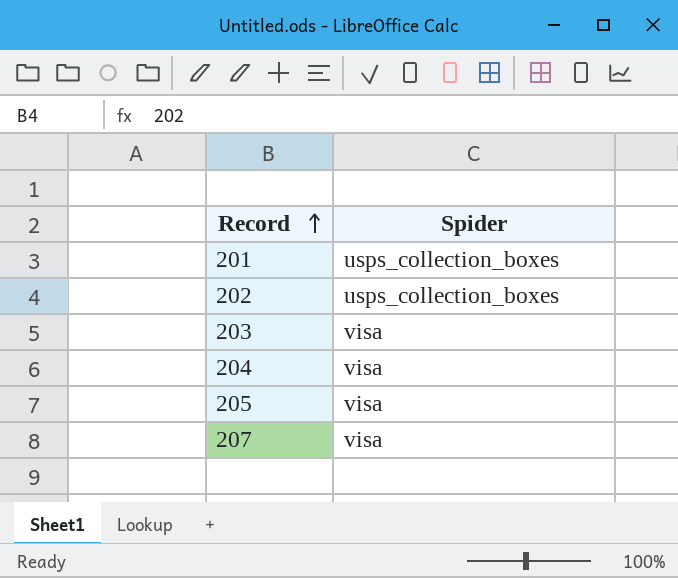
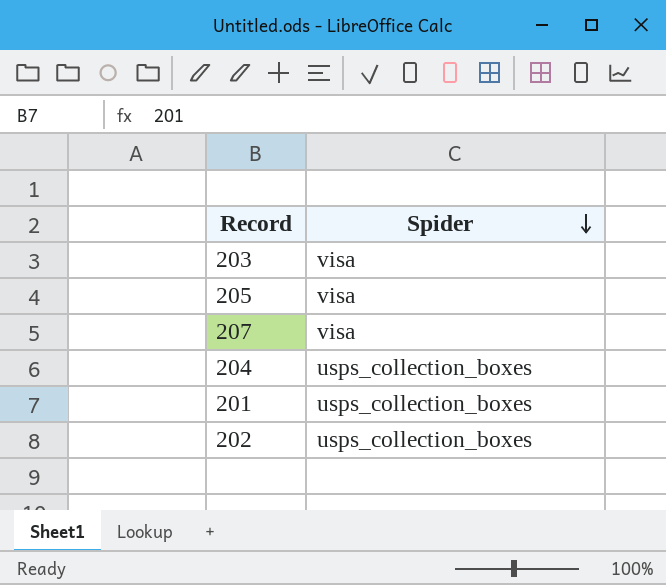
row order: Record ascending -> Spider descending
204 | Spider: visa -> usps_collection_boxes

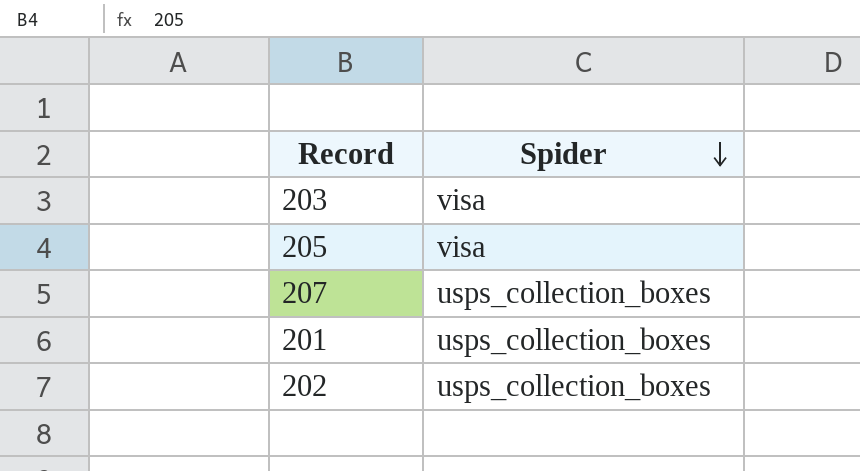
row 204: usps_collection_boxes -> none
207 | Spider: visa -> usps_collection_boxes

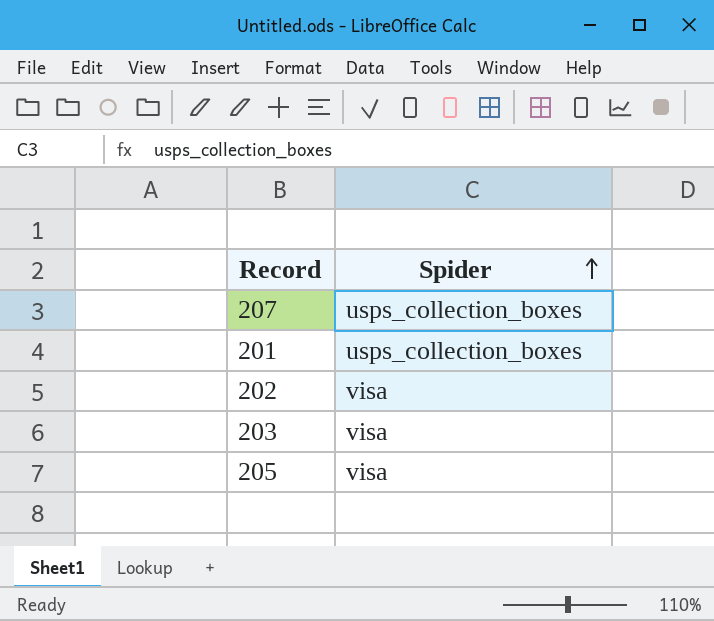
row order: Spider descending -> Spider ascending
202 | Spider: usps_collection_boxes -> visa

